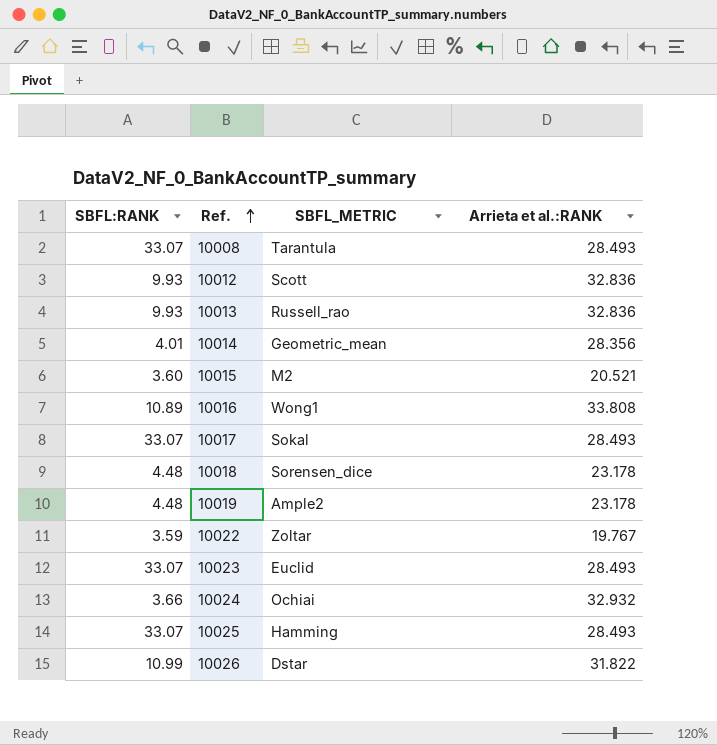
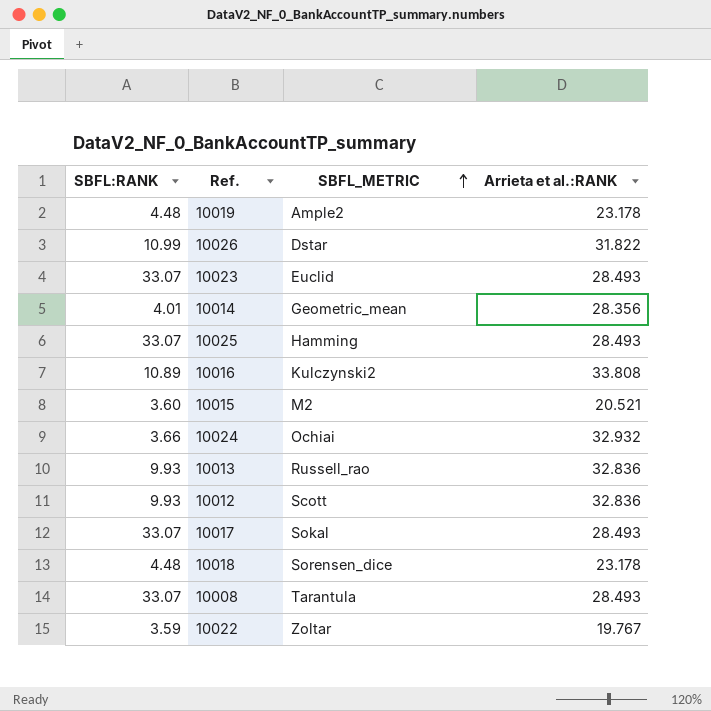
row order: Ref. ascending -> SBFL_METRIC ascending
10016 | SBFL_METRIC: Wong1 -> Kulczynski2

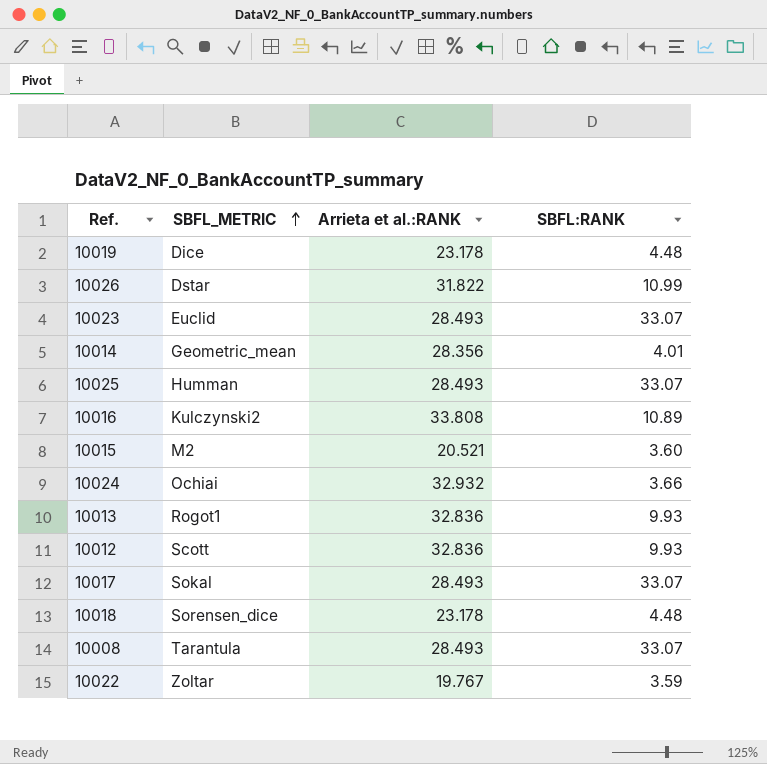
column SBFL:RANK | position: 1 -> 4
10019 | SBFL_METRIC: Ample2 -> Dice
10025 | SBFL_METRIC: Hamming -> Humman
10013 | SBFL_METRIC: Russell_rao -> Rogot1

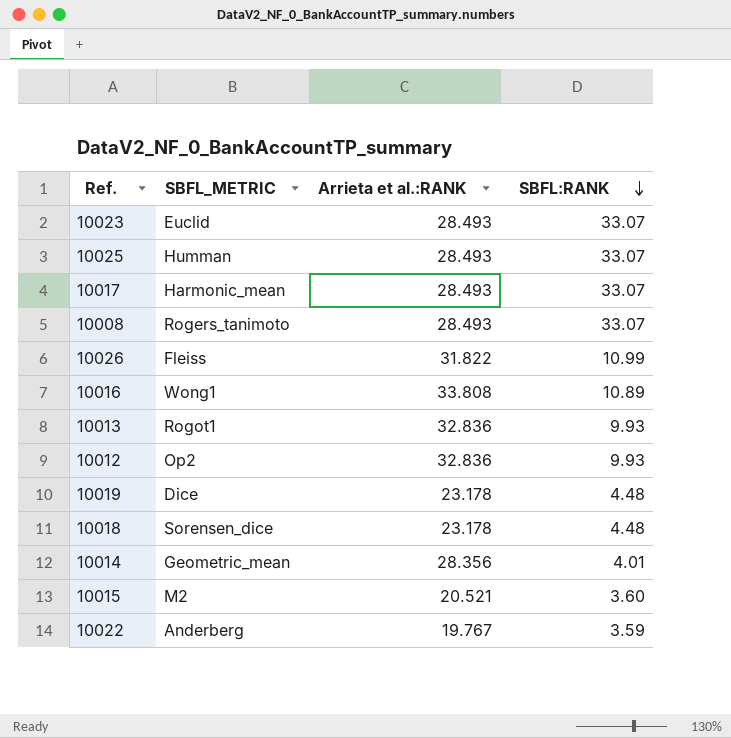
row order: SBFL_METRIC ascending -> SBFL:RANK descending
row 10024: Ochiai | 32.932 | 3.66 -> none
10017 | SBFL_METRIC: Sokal -> Harmonic_mean
10008 | SBFL_METRIC: Tarantula -> Rogers_tanimoto
10026 | SBFL_METRIC: Dstar -> Fleiss
10016 | SBFL_METRIC: Kulczynski2 -> Wong1
10012 | SBFL_METRIC: Scott -> Op2
10022 | SBFL_METRIC: Zoltar -> Anderberg

